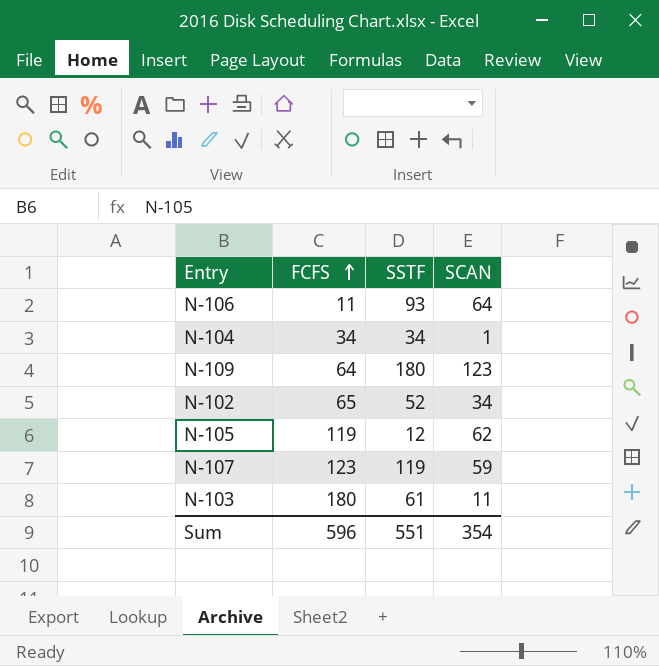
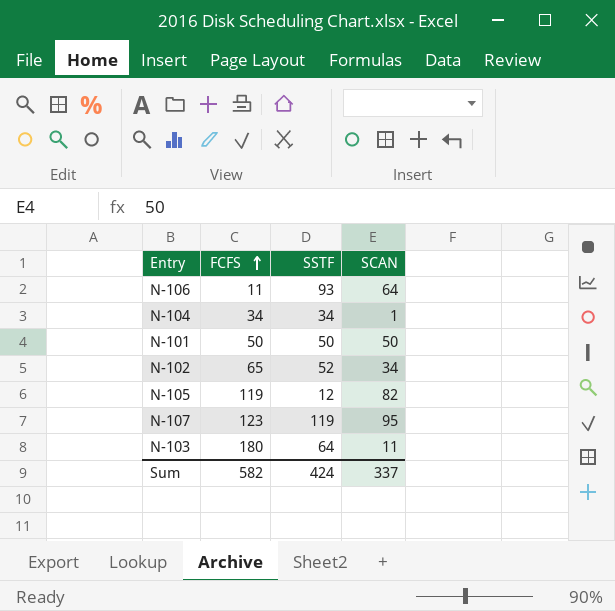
row N-109: 64 | 180 | 123 -> none
row N-101: none -> 50 | 50 | 50
N-105 | SCAN: 62 -> 82
N-107 | SCAN: 59 -> 95
N-103 | SSTF: 61 -> 64
Sum | FCFS: 596 -> 582
Sum | SSTF: 551 -> 424
Sum | SCAN: 354 -> 337

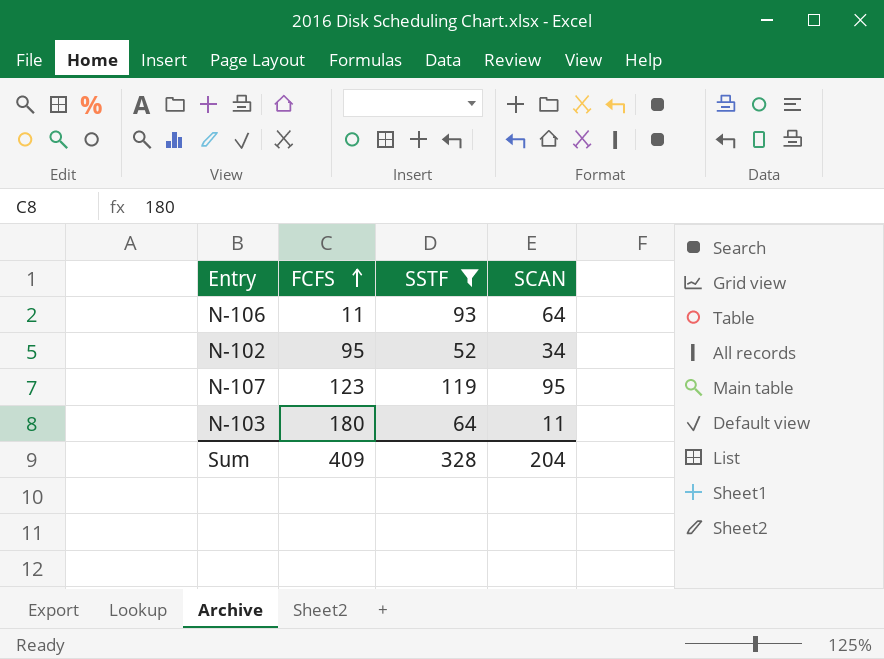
filter: none -> SSTF >= 52
N-102 | FCFS: 65 -> 95
Sum | FCFS: 582 -> 409
Sum | SSTF: 424 -> 328
Sum | SCAN: 337 -> 204

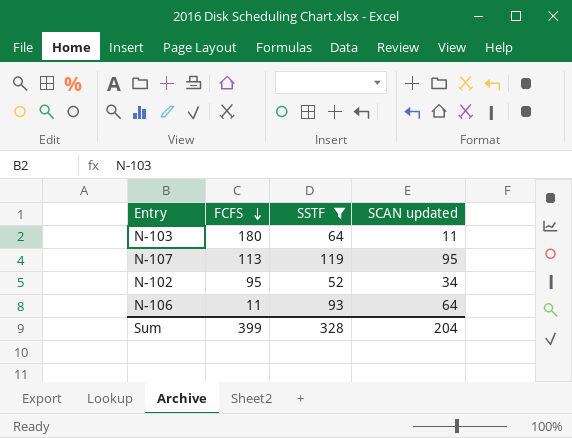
row order: FCFS ascending -> FCFS descending
column name: SCAN -> SCAN updated
N-107 | FCFS: 123 -> 113
Sum | FCFS: 409 -> 399

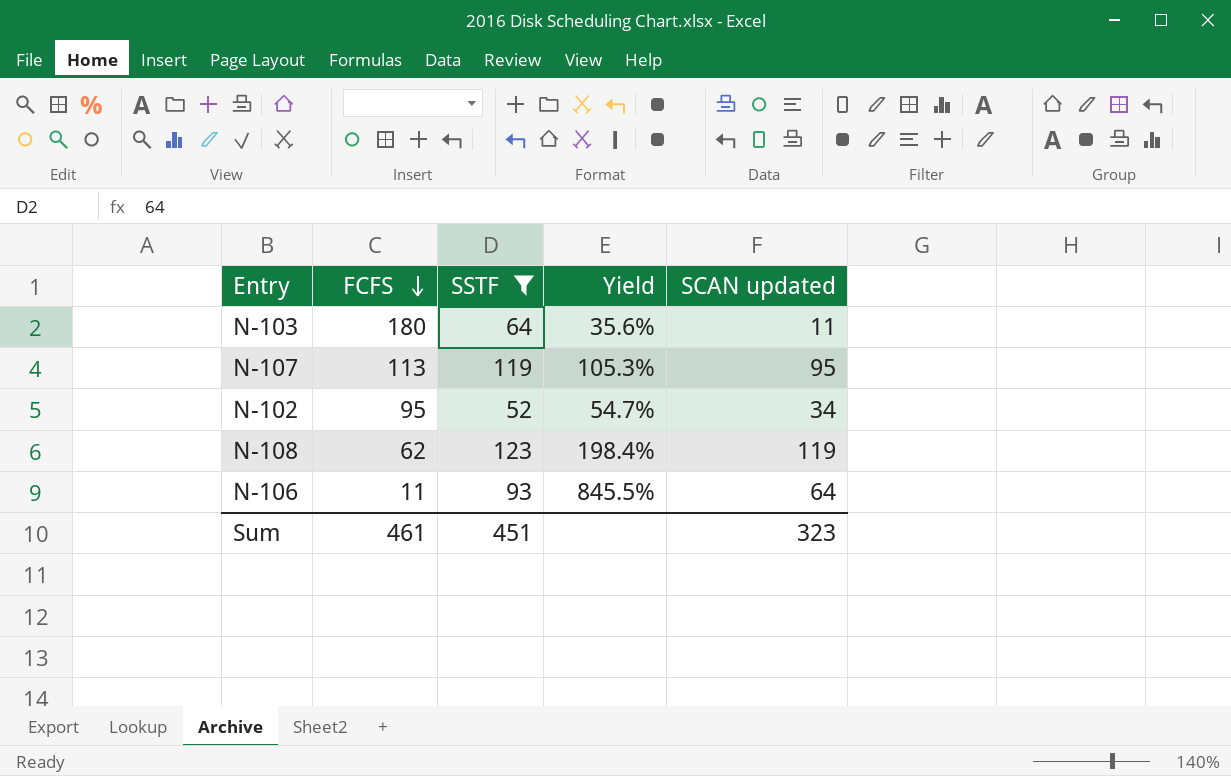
column Yield | formula: none -> [SSTF] / [FCFS]
row N-108: none -> 62 | 123 | 198.4% | 119
Sum | FCFS: 399 -> 461
Sum | SSTF: 328 -> 451
Sum | SCAN updated: 204 -> 323

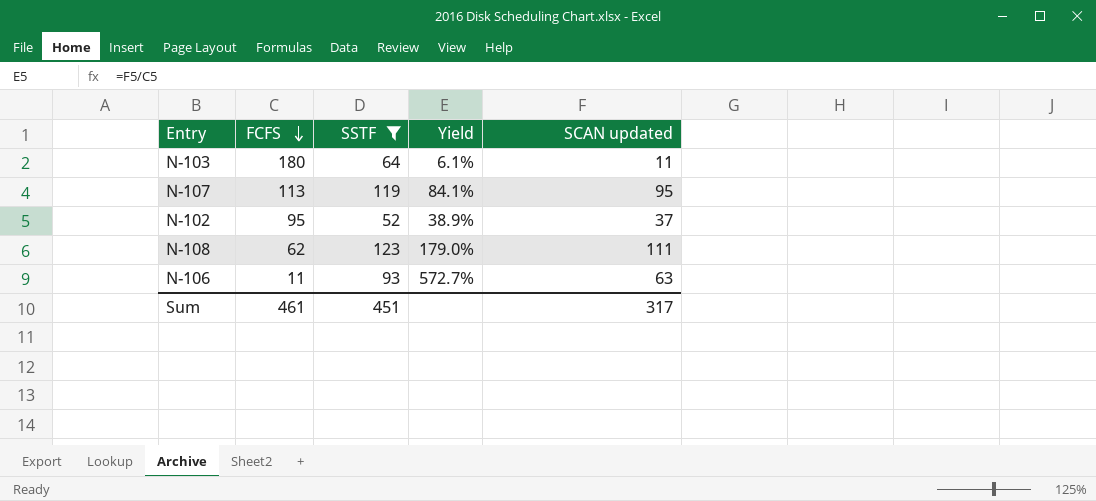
column Yield | formula: [SSTF] / [FCFS] -> [SCAN updated] / [FCFS]
N-102 | SCAN updated: 34 -> 37
N-108 | SCAN updated: 119 -> 111
N-106 | SCAN updated: 64 -> 63
Sum | SCAN updated: 323 -> 317

